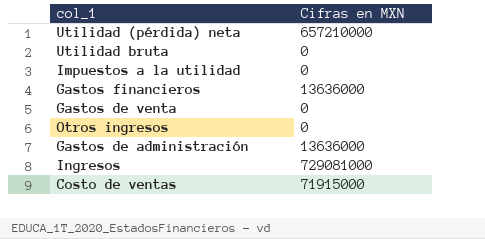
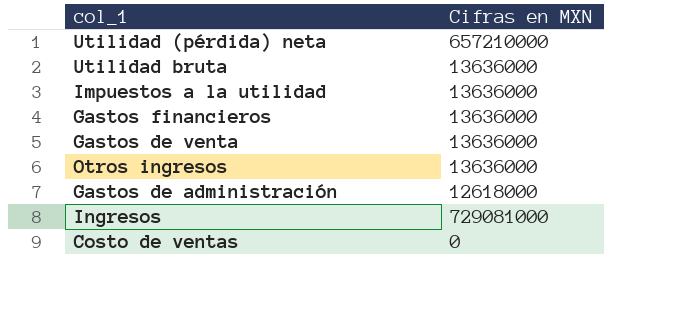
Utilidad bruta | Cifras en MXN: 0 -> 13636000
Impuestos a la utilidad | Cifras en MXN: 0 -> 13636000
Gastos de venta | Cifras en MXN: 0 -> 13636000
Otros ingresos | Cifras en MXN: 0 -> 13636000
Gastos de administración | Cifras en MXN: 13636000 -> 12618000
Costo de ventas | Cifras en MXN: 71915000 -> 0

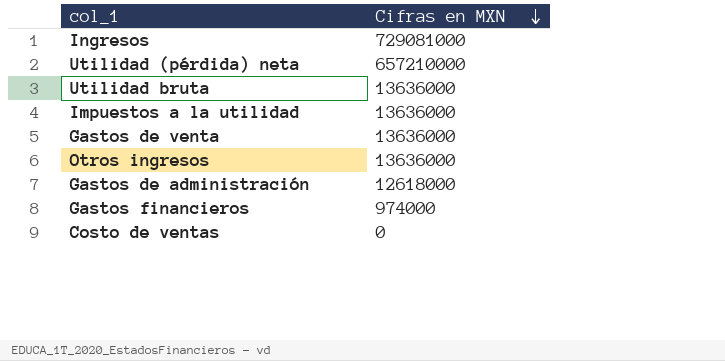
row order: none -> Cifras en MXN descending
Gastos financieros | Cifras en MXN: 13636000 -> 974000

